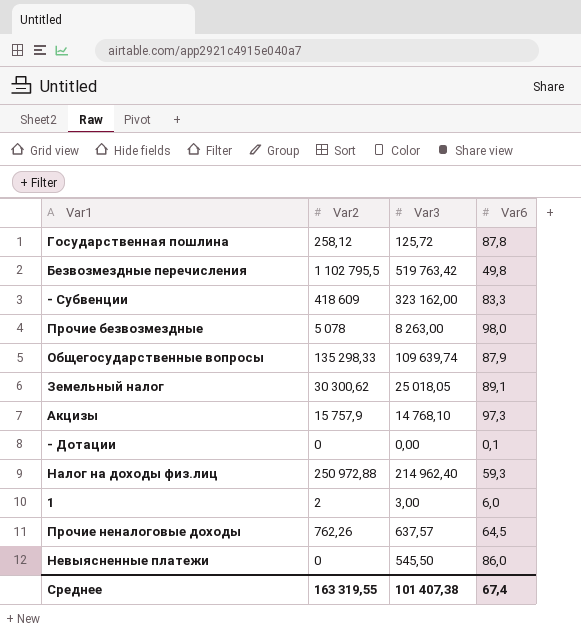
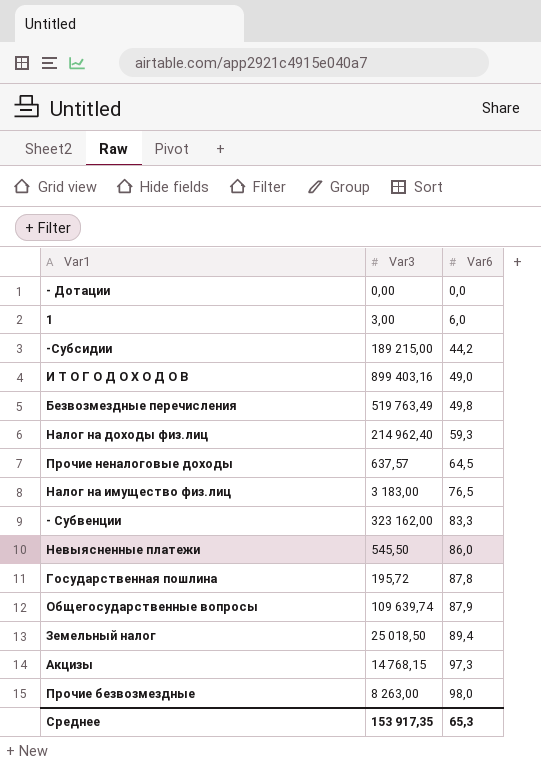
row order: none -> Var6 ascending
column Var2 | position: 2 -> none
- Дотации | Var6: 0,1 -> 0,0
row -Субсидии: none -> 189 215,00 | 44,2
row И Т О Г О Д О Х О Д О В: none -> 899 403,16 | 49,0
Безвозмездные перечисления | Var3: 519 763,42 -> 519 763,49
row Налог на имущество физ.лиц: none -> 3 183,00 | 76,5
Государственная пошлина | Var3: 125,72 -> 195,72
Земельный налог | Var3: 25 018,05 -> 25 018,50
Земельный налог | Var6: 89,1 -> 89,4
Акцизы | Var3: 14 768,10 -> 14 768,15
Среднее | Var3: 101 407,38 -> 153 917,35
Среднее | Var6: 67,4 -> 65,3

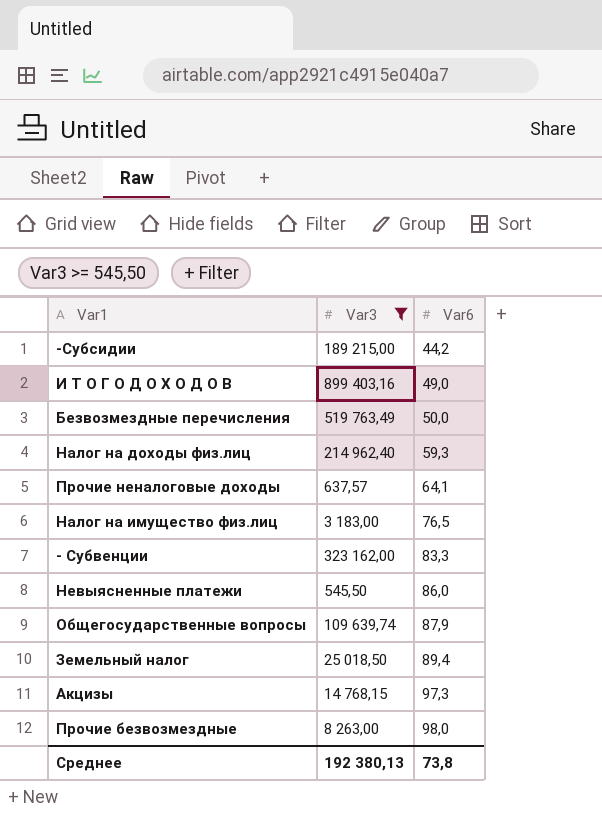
filter: none -> Var3 >= 545,50
Безвозмездные перечисления | Var6: 49,8 -> 50,0
Прочие неналоговые доходы | Var6: 64,5 -> 64,1
Среднее | Var3: 153 917,35 -> 192 380,13
Среднее | Var6: 65,3 -> 73,8

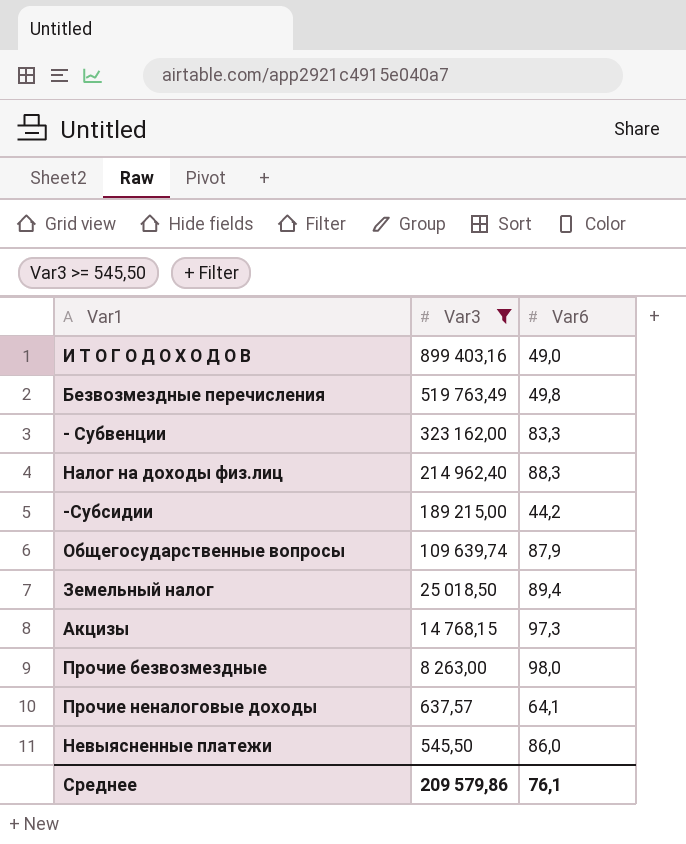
row order: Var6 ascending -> Var3 descending
row Налог на имущество физ.лиц: 3 183,00 | 76,5 -> none
Безвозмездные перечисления | Var6: 50,0 -> 49,8
Налог на доходы физ.лиц | Var6: 59,3 -> 88,3
Среднее | Var3: 192 380,13 -> 209 579,86
Среднее | Var6: 73,8 -> 76,1

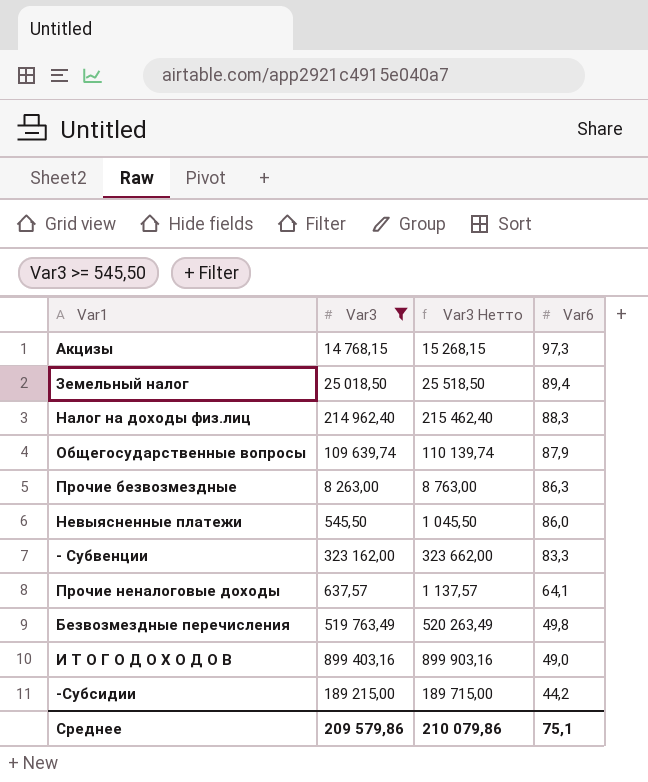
row order: Var3 descending -> Var6 descending
column Var3 Нетто | formula: none -> [Var3] + 500
Прочие безвозмездные | Var6: 98,0 -> 86,3
Среднее | Var6: 76,1 -> 75,1

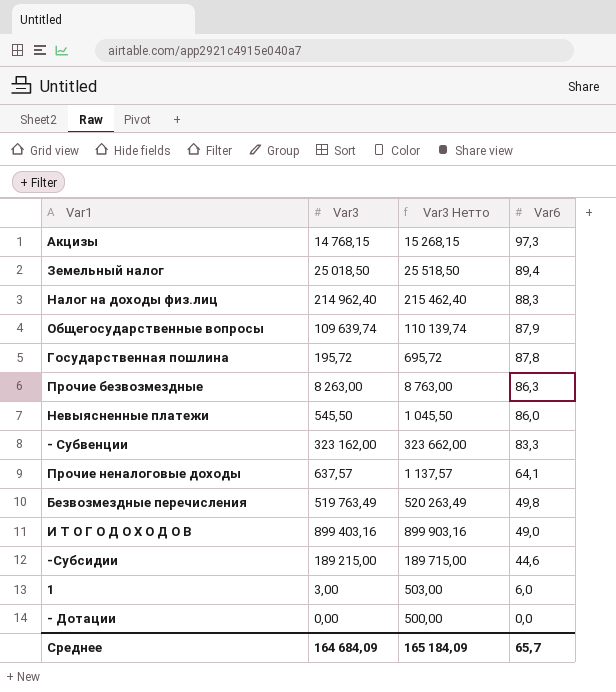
filter: Var3 >= 545,50 -> none
-Субсидии | Var6: 44,2 -> 44,6
Среднее | Var3: 209 579,86 -> 164 684,09
Среднее | Var3 Нетто: 210 079,86 -> 165 184,09
Среднее | Var6: 75,1 -> 65,7

